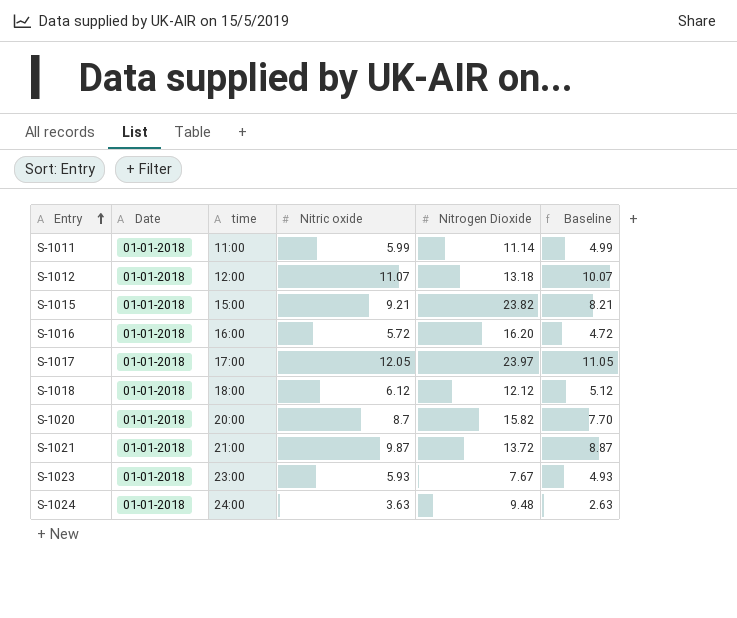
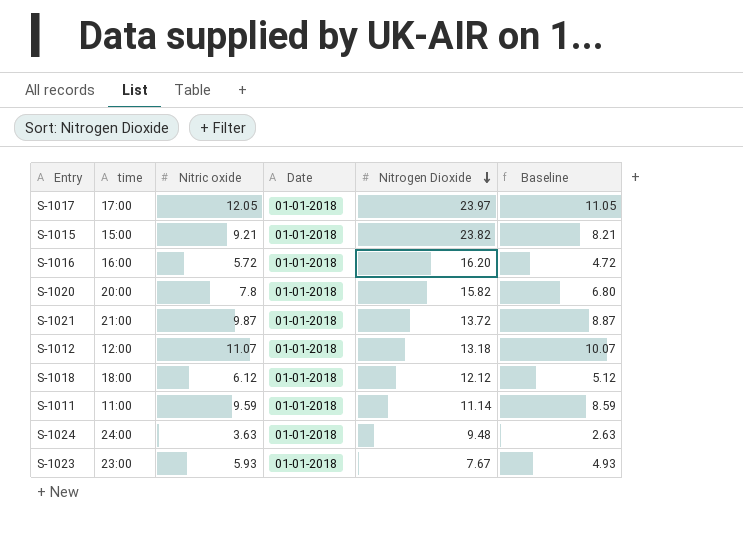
row order: Entry ascending -> Nitrogen Dioxide descending
column Date | position: 2 -> 4
S-1020 | Nitric oxide: 8.7 -> 7.8
S-1020 | Baseline: 7.70 -> 6.80
S-1011 | Nitric oxide: 5.99 -> 9.59
S-1011 | Baseline: 4.99 -> 8.59

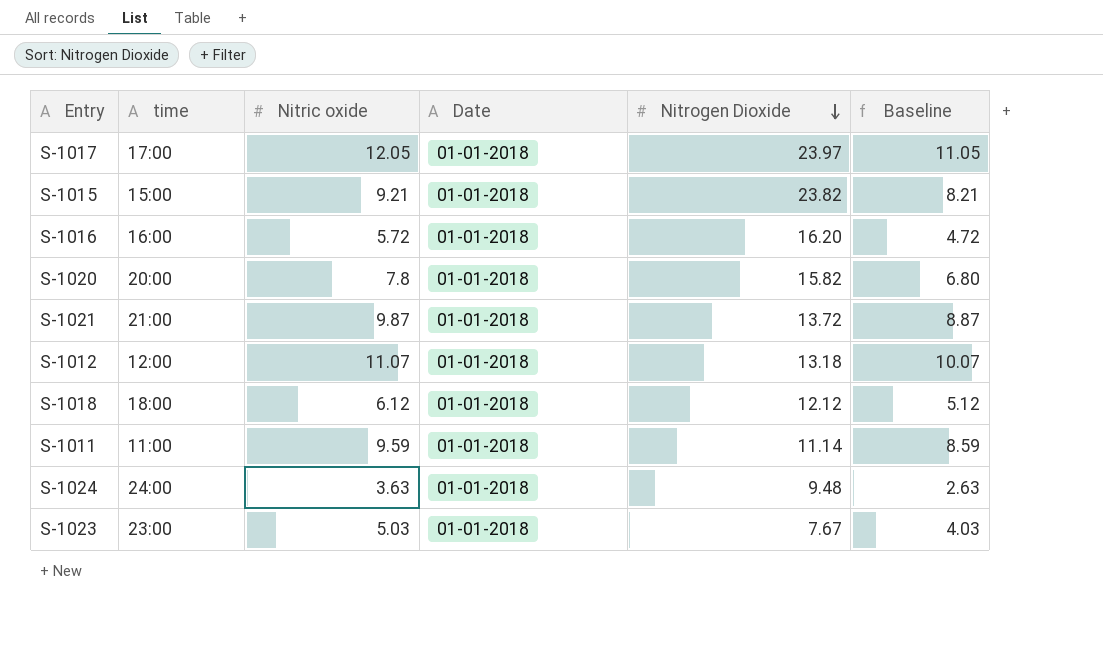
S-1023 | Nitric oxide: 5.93 -> 5.03
S-1023 | Baseline: 4.93 -> 4.03

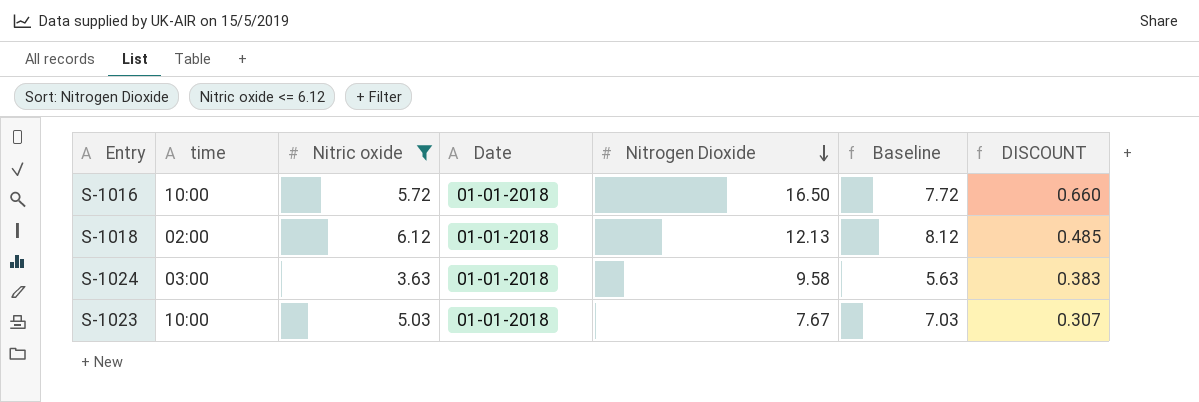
filter: none -> Nitric oxide <= 6.12
column Baseline | formula: [Nitric oxide] - 1 -> [Nitric oxide] + 2
column DISCOUNT | formula: none -> [Nitrogen Dioxide] * 0.04
S-1016 | time: 16:00 -> 10:00
S-1016 | Nitrogen Dioxide: 16.20 -> 16.50
S-1018 | time: 18:00 -> 02:00
S-1018 | Nitrogen Dioxide: 12.12 -> 12.13
S-1024 | time: 24:00 -> 03:00
S-1024 | Nitrogen Dioxide: 9.48 -> 9.58
S-1023 | time: 23:00 -> 10:00

